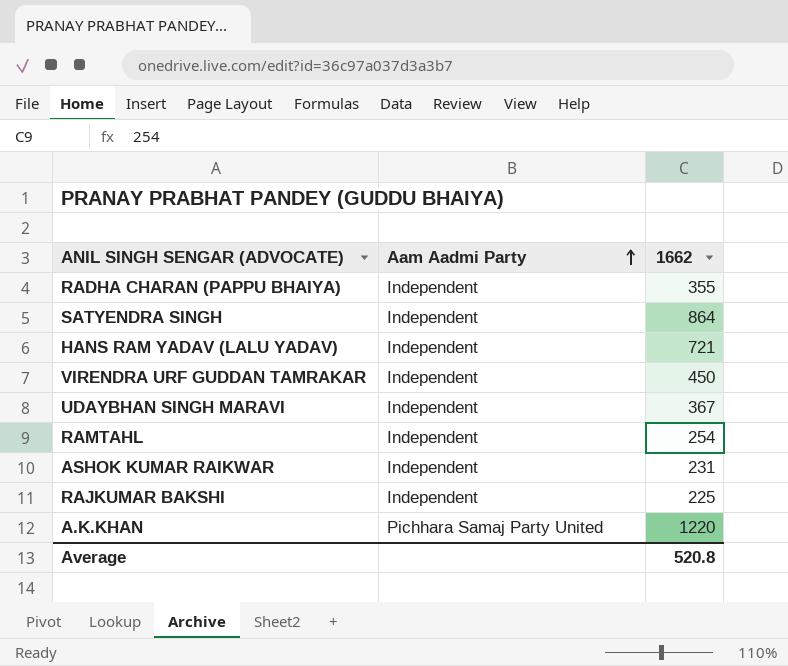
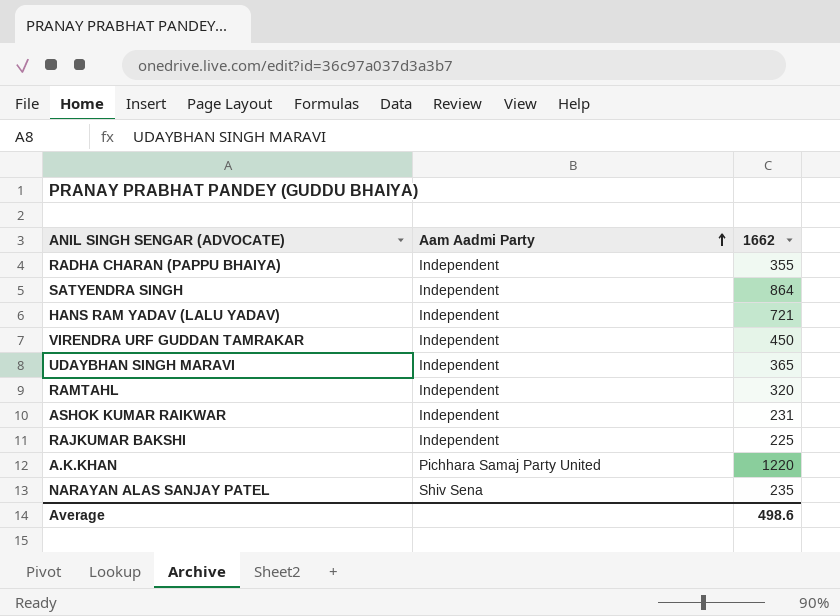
UDAYBHAN SINGH MARAVI | 1662: 367 -> 365
RAMTAHL | 1662: 254 -> 320
row NARAYAN ALAS SANJAY PATEL: none -> Shiv Sena | 235
Average | 1662: 520.8 -> 498.6

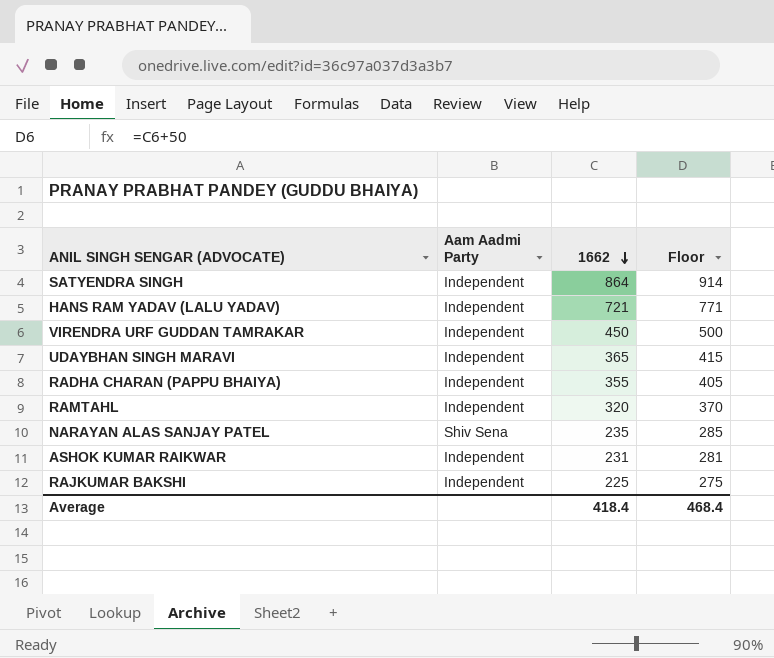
row order: Aam Aadmi Party ascending -> 1662 descending
column Floor | formula: none -> [1662] + 50
row A.K.KHAN: Pichhara Samaj Party United | 1220 -> none
Average | 1662: 498.6 -> 418.4

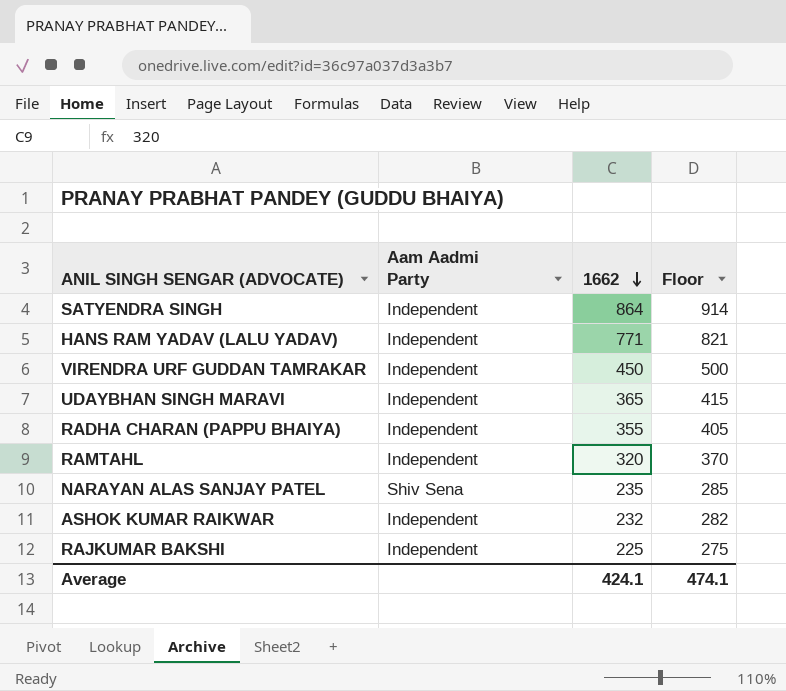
HANS RAM YADAV (LALU YADAV) | 1662: 721 -> 771
HANS RAM YADAV (LALU YADAV) | Floor: 771 -> 821
ASHOK KUMAR RAIKWAR | 1662: 231 -> 232
ASHOK KUMAR RAIKWAR | Floor: 281 -> 282
Average | 1662: 418.4 -> 424.1
Average | Floor: 468.4 -> 474.1

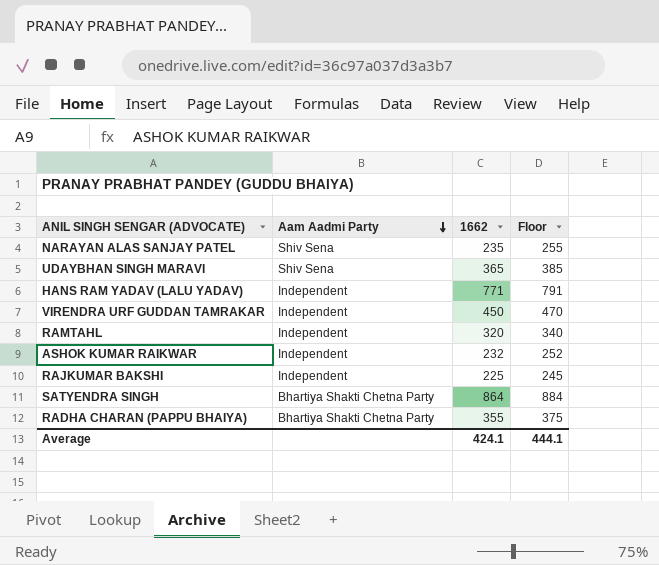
row order: 1662 descending -> Aam Aadmi Party descending
column Floor | formula: [1662] + 50 -> [1662] + 20
UDAYBHAN SINGH MARAVI | Aam Aadmi Party: Independent -> Shiv Sena
SATYENDRA SINGH | Aam Aadmi Party: Independent -> Bhartiya Shakti Chetna Party
RADHA CHARAN (PAPPU BHAIYA) | Aam Aadmi Party: Independent -> Bhartiya Shakti Chetna Party
Average | Floor: 474.1 -> 444.1

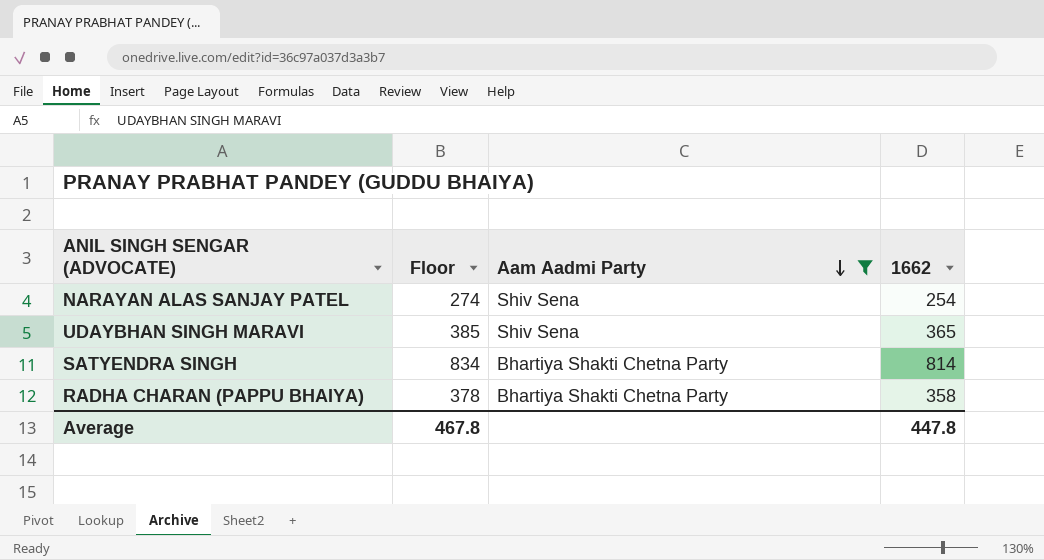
filter: none -> Aam Aadmi Party != Independent
column Floor | position: 4 -> 2
NARAYAN ALAS SANJAY PATEL | Floor: 255 -> 274
NARAYAN ALAS SANJAY PATEL | 1662: 235 -> 254
SATYENDRA SINGH | Floor: 884 -> 834
SATYENDRA SINGH | 1662: 864 -> 814
RADHA CHARAN (PAPPU BHAIYA) | Floor: 375 -> 378
RADHA CHARAN (PAPPU BHAIYA) | 1662: 355 -> 358
Average | Floor: 444.1 -> 467.8
Average | 1662: 424.1 -> 447.8

